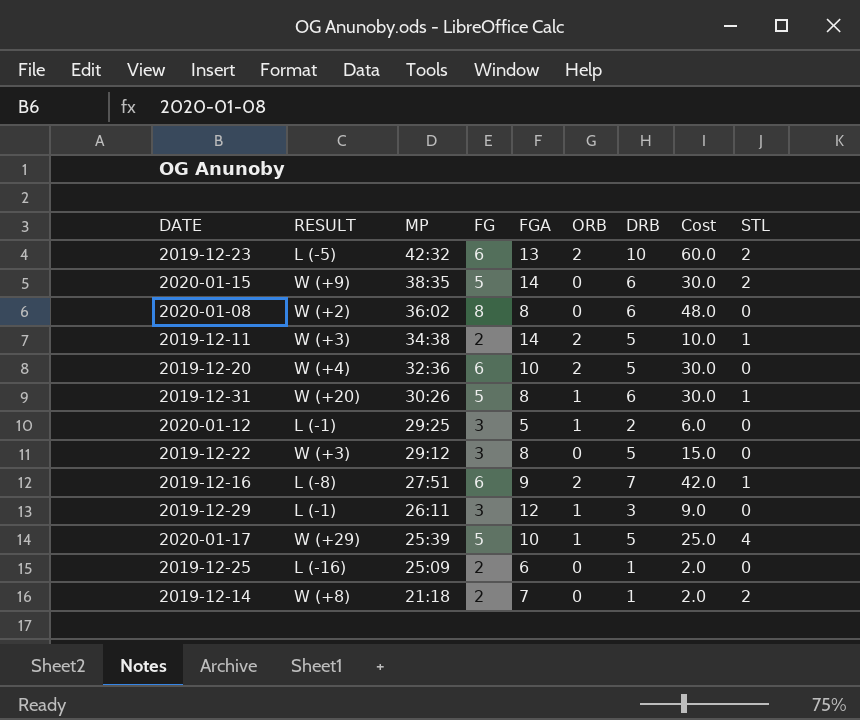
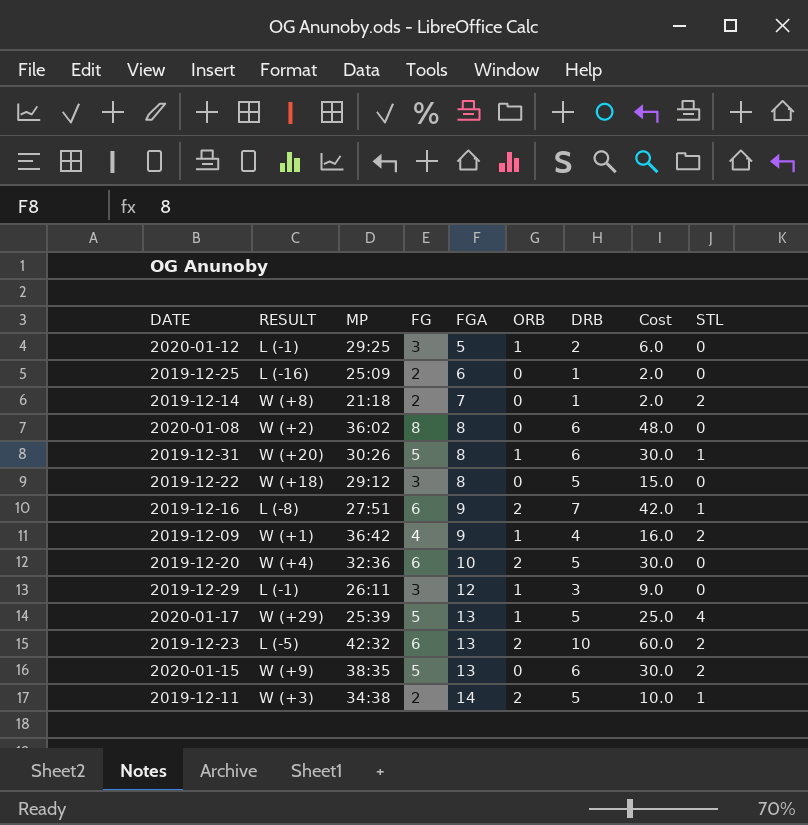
row order: MP descending -> FGA ascending
2019-12-22 | RESULT: W (+3) -> W (+18)
row 2019-12-09: none -> W (+1) | 36:42 | 4 | 9 | 1 | 4 | 16.0 | 2
2020-01-17 | FGA: 10 -> 13
2020-01-15 | FGA: 14 -> 13

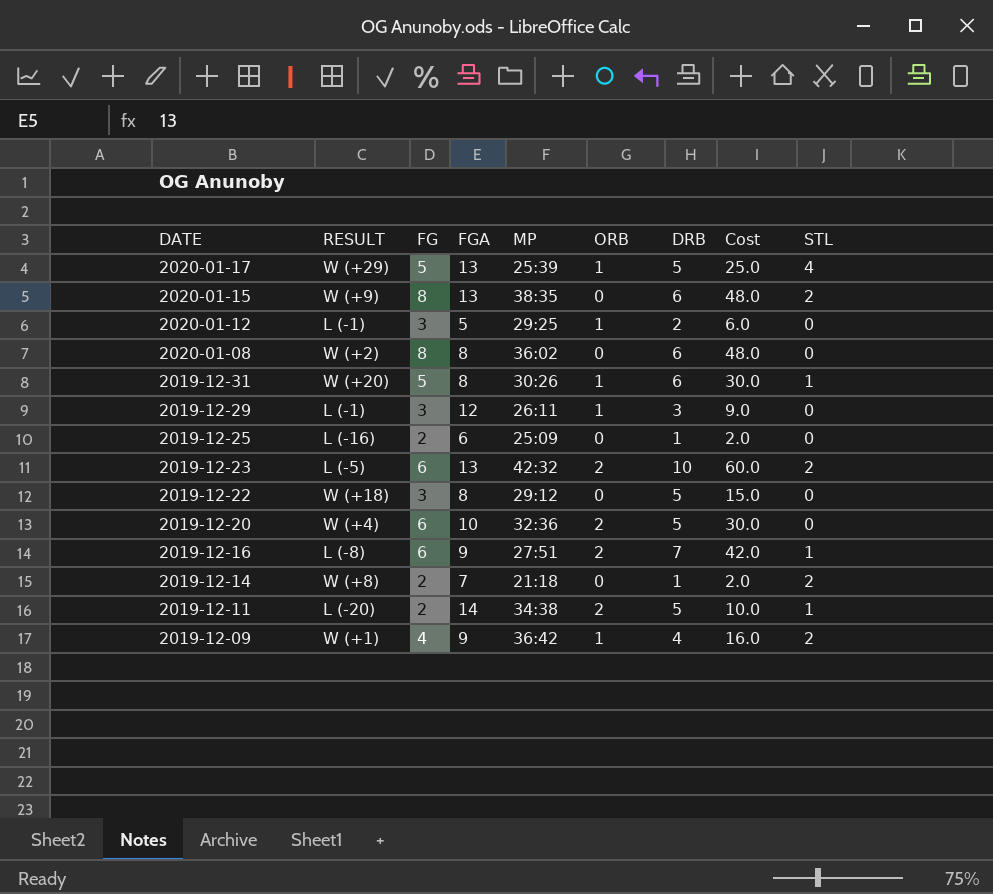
row order: FGA ascending -> DATE descending
column MP | position: 3 -> 5
2020-01-15 | FG: 5 -> 8
2020-01-15 | Cost: 30.0 -> 48.0
2019-12-11 | RESULT: W (+3) -> L (-20)

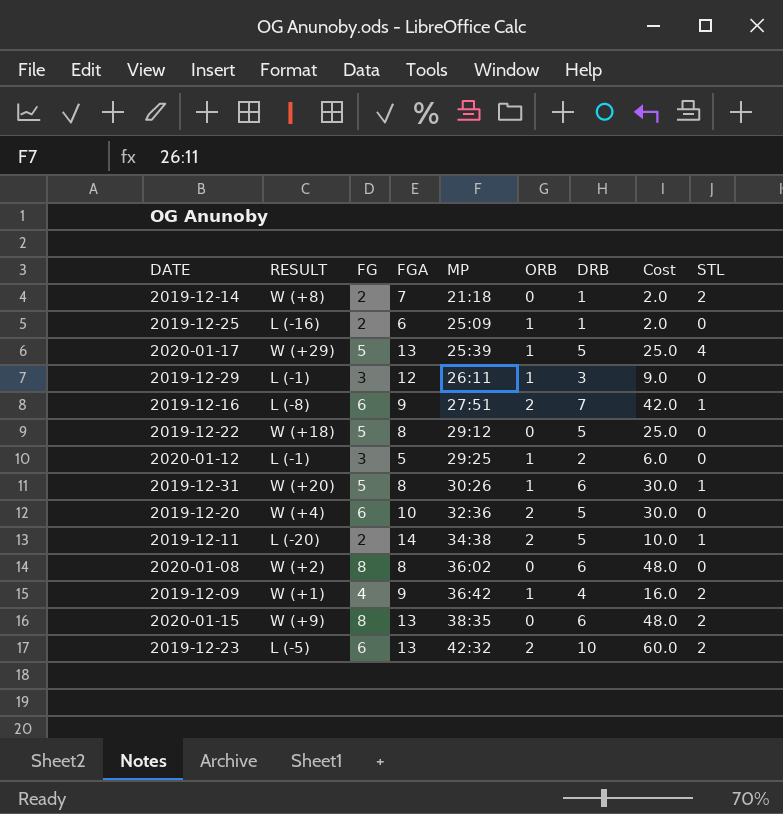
row order: DATE descending -> MP ascending
2019-12-25 | ORB: 0 -> 1
2019-12-22 | FG: 3 -> 5
2019-12-22 | Cost: 15.0 -> 25.0

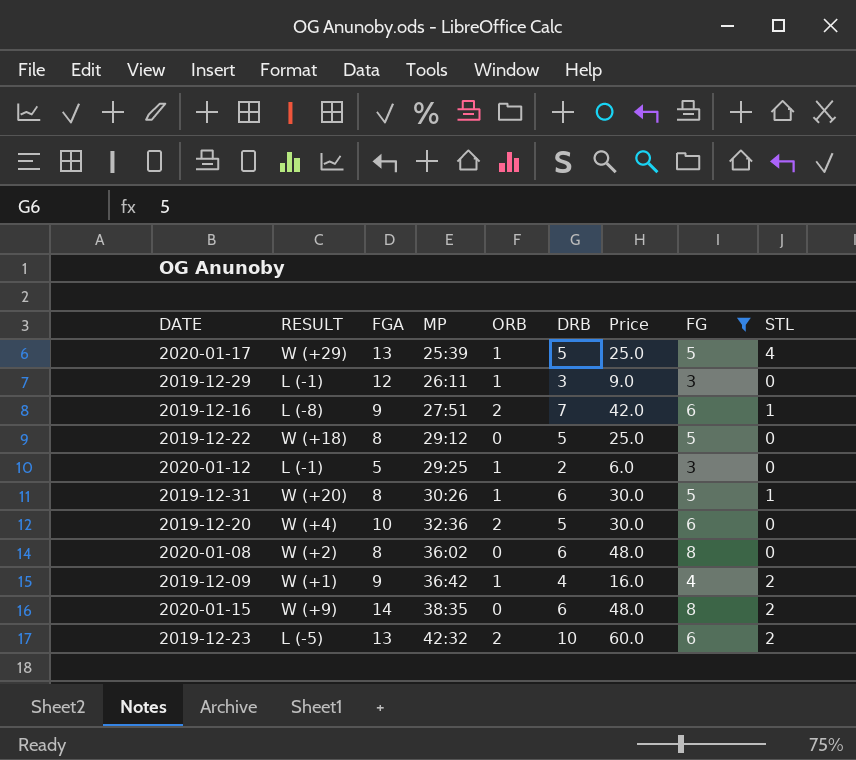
filter: none -> FG != 2
column name: Cost -> Price
column FG | position: 3 -> 8
2020-01-15 | FGA: 13 -> 14

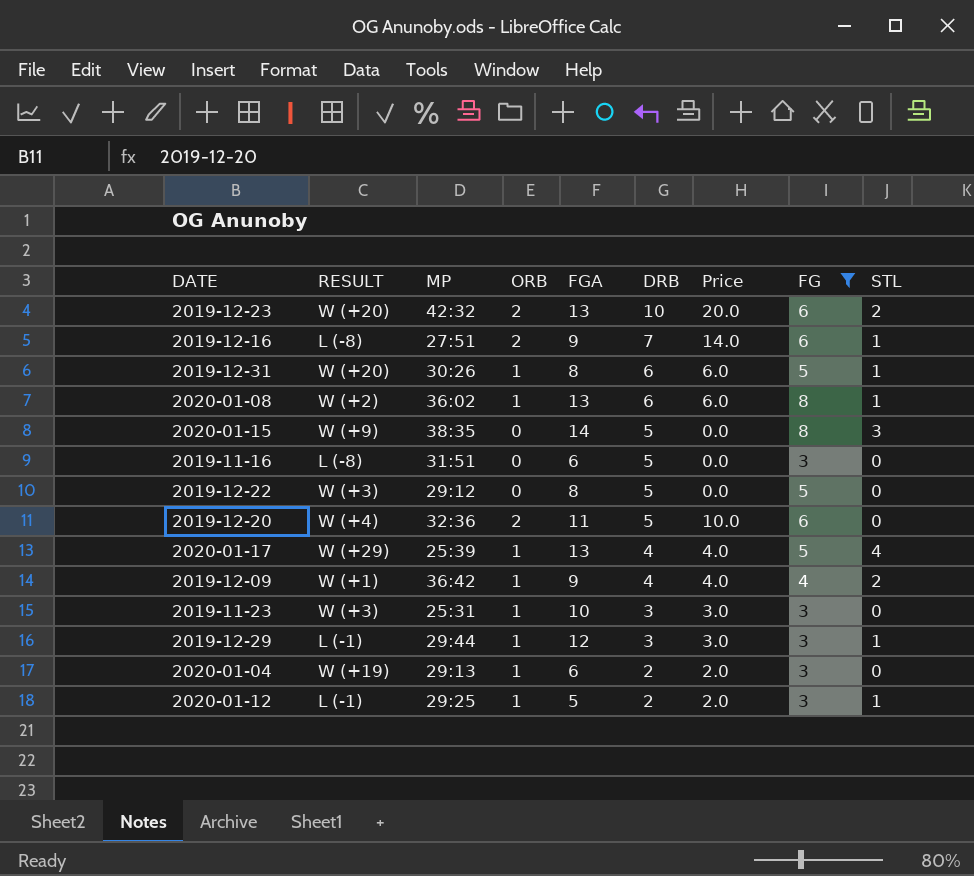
row order: MP ascending -> DRB descending
column FGA | position: 3 -> 5
column Price | formula: [DRB] * [FG] -> [ORB] * [DRB]
2019-12-23 | RESULT: L (-5) -> W (+20)
2020-01-08 | ORB: 0 -> 1
2020-01-08 | FGA: 8 -> 13
2020-01-08 | STL: 0 -> 1
2020-01-15 | DRB: 6 -> 5
2020-01-15 | STL: 2 -> 3
row 2019-11-16: none -> L (-8) | 31:51 | 0 | 6 | 5 | 0.0 | 3 | 0
2019-12-22 | RESULT: W (+18) -> W (+3)
2019-12-20 | FGA: 10 -> 11
2020-01-17 | DRB: 5 -> 4
row 2019-11-23: none -> W (+3) | 25:31 | 1 | 10 | 3 | 3.0 | 3 | 0
2019-12-29 | MP: 26:11 -> 29:44
2019-12-29 | STL: 0 -> 1
row 2020-01-04: none -> W (+19) | 29:13 | 1 | 6 | 2 | 2.0 | 3 | 0
2020-01-12 | STL: 0 -> 1

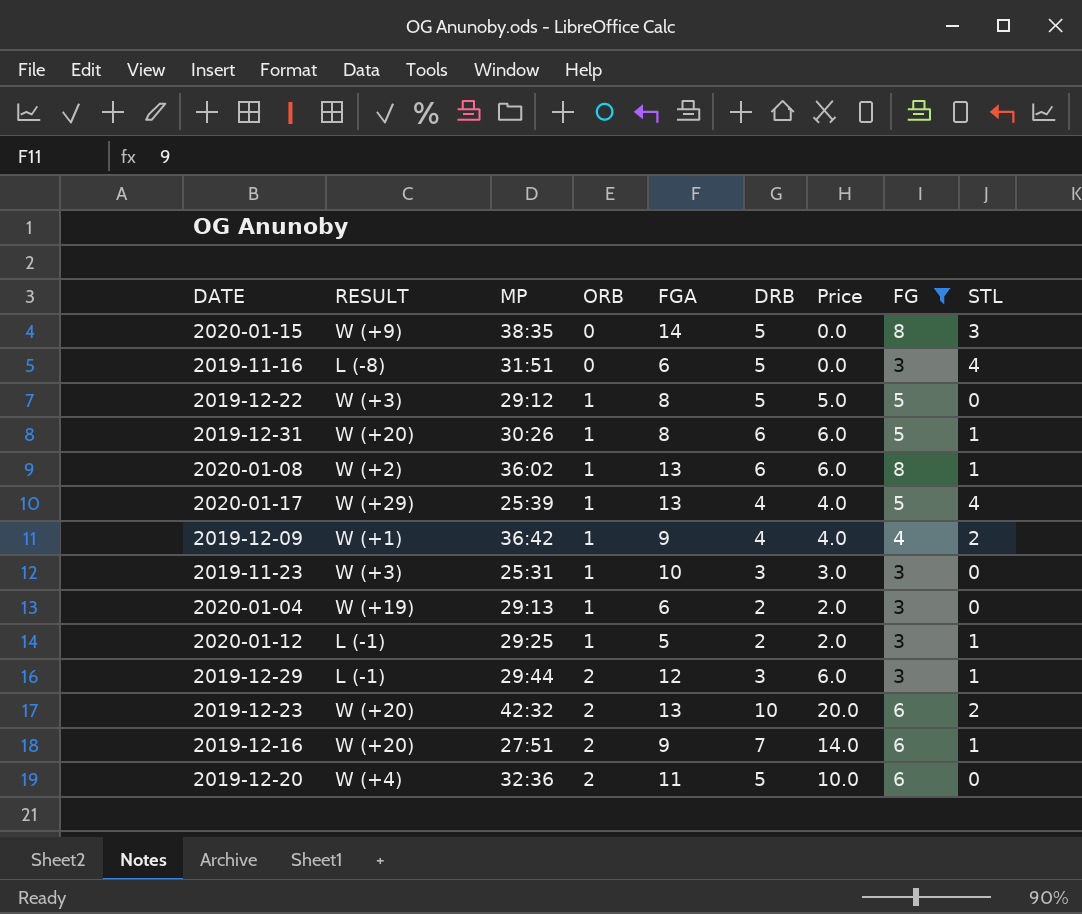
row order: DRB descending -> ORB ascending
2019-11-16 | STL: 0 -> 4
2019-12-22 | ORB: 0 -> 1
2019-12-22 | Price: 0.0 -> 5.0
2019-12-29 | ORB: 1 -> 2
2019-12-29 | Price: 3.0 -> 6.0
2019-12-16 | RESULT: L (-8) -> W (+20)

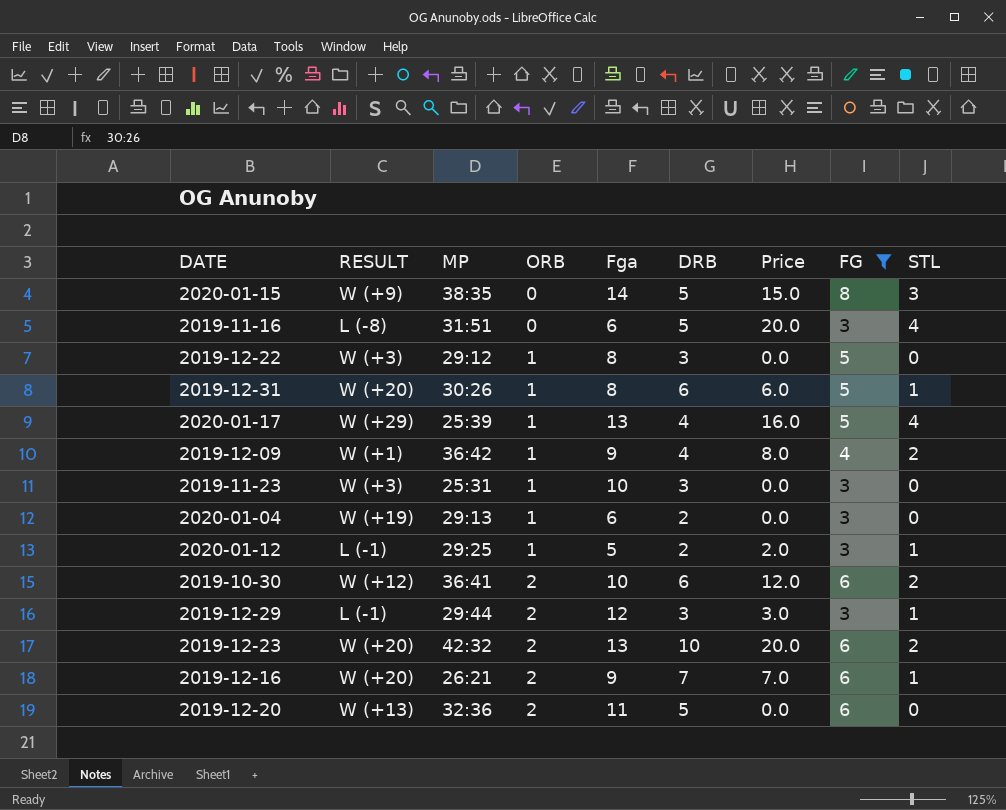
column name: FGA -> Fga
column Price | formula: [ORB] * [DRB] -> [DRB] * [STL]
row 2020-01-08: W (+2) | 36:02 | 1 | 13 | 6 | 6.0 | 8 | 1 -> none
2019-12-22 | DRB: 5 -> 3
row 2019-10-30: none -> W (+12) | 36:41 | 2 | 10 | 6 | 12.0 | 6 | 2
2019-12-16 | MP: 27:51 -> 26:21
2019-12-20 | RESULT: W (+4) -> W (+13)

